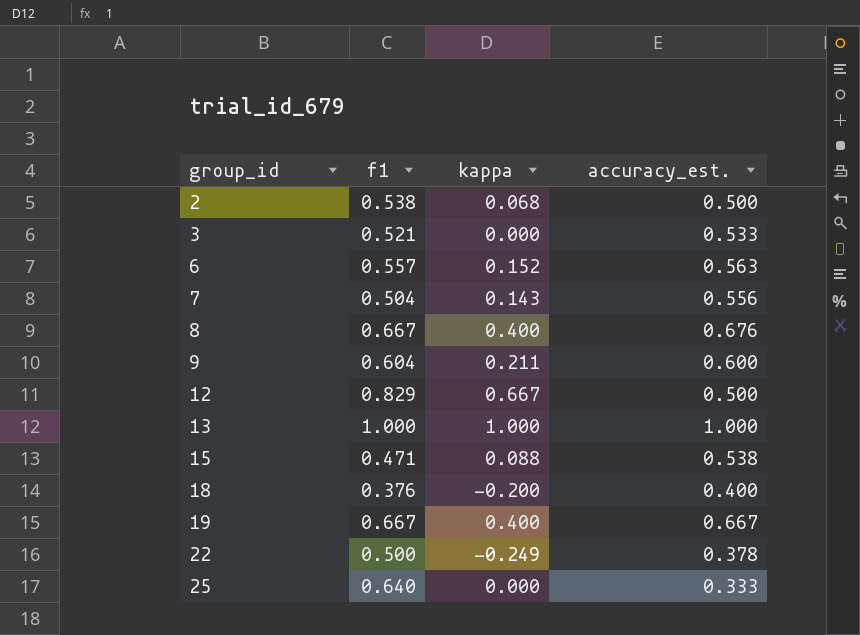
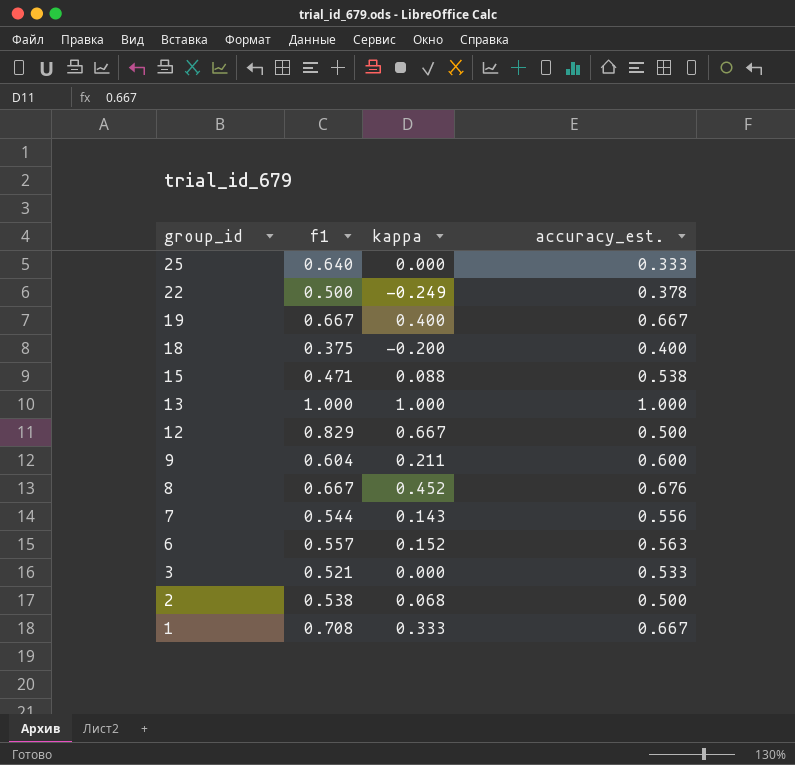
row order: group_id ascending -> group_id descending
18 | f1: 0.376 -> 0.375
8 | kappa: 0.400 -> 0.452
7 | f1: 0.504 -> 0.544
row 1: none -> 0.708 | 0.333 | 0.667

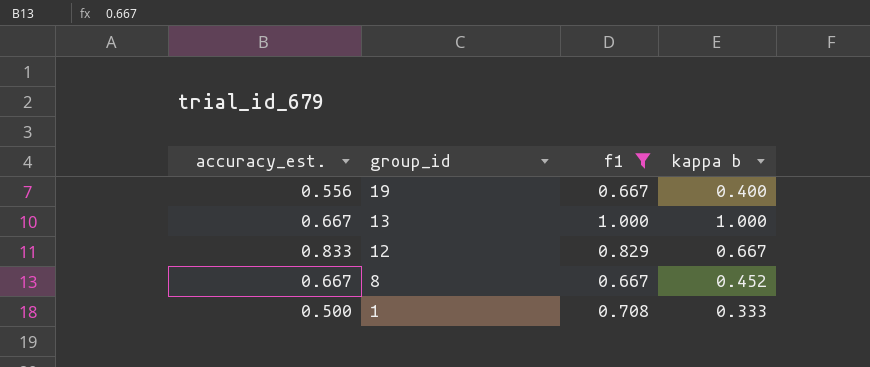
filter: none -> f1 >= 0.667
column accuracy_est. | position: 4 -> 1
column name: kappa -> kappa b
19 | accuracy_est.: 0.667 -> 0.556
13 | accuracy_est.: 1.000 -> 0.667
12 | accuracy_est.: 0.500 -> 0.833
8 | accuracy_est.: 0.676 -> 0.667
1 | accuracy_est.: 0.667 -> 0.500

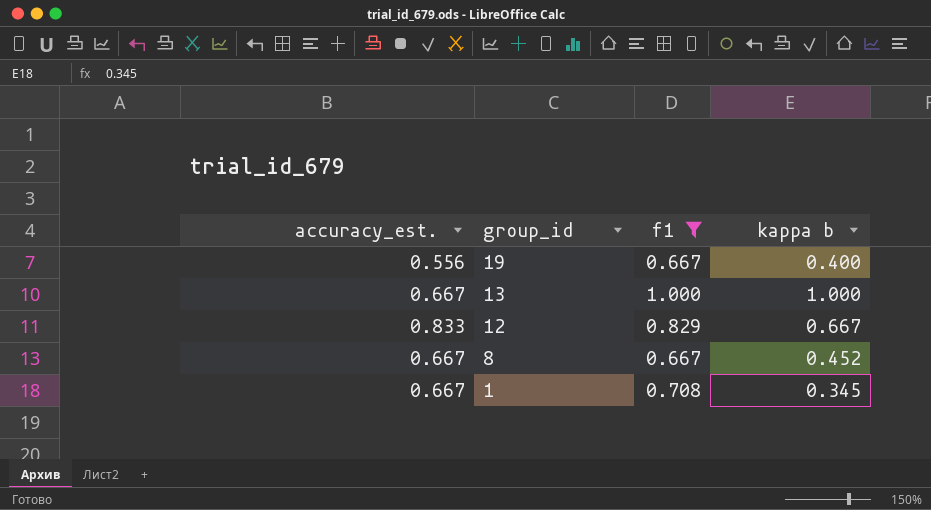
1 | accuracy_est.: 0.500 -> 0.667
1 | kappa b: 0.333 -> 0.345

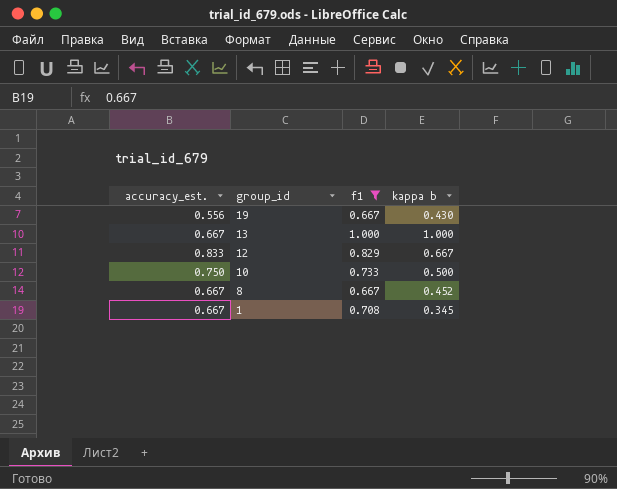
19 | kappa b: 0.400 -> 0.430
row 10: none -> 0.750 | 0.733 | 0.500

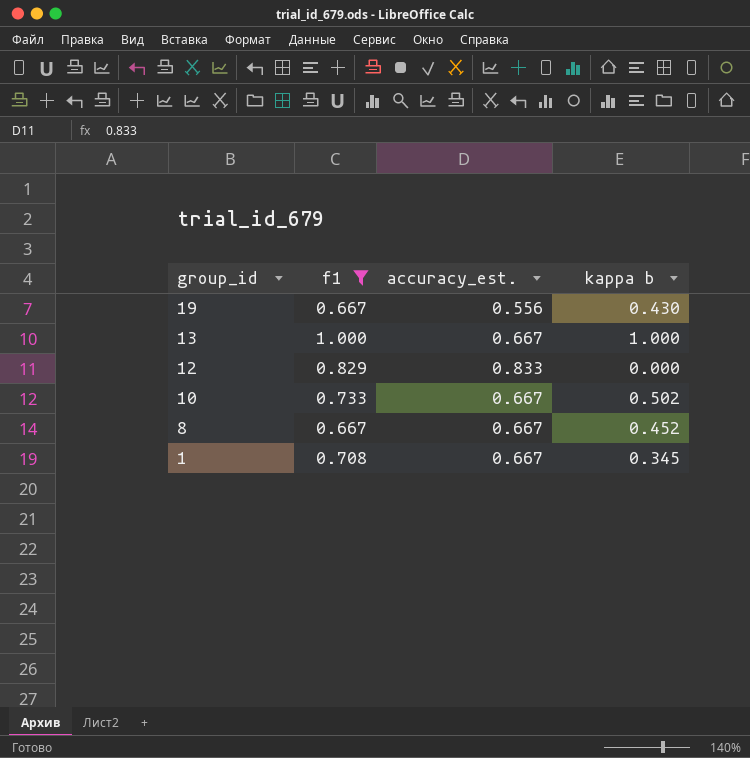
column accuracy_est. | position: 1 -> 3
12 | kappa b: 0.667 -> 0.000
10 | accuracy_est.: 0.750 -> 0.667
10 | kappa b: 0.500 -> 0.502

